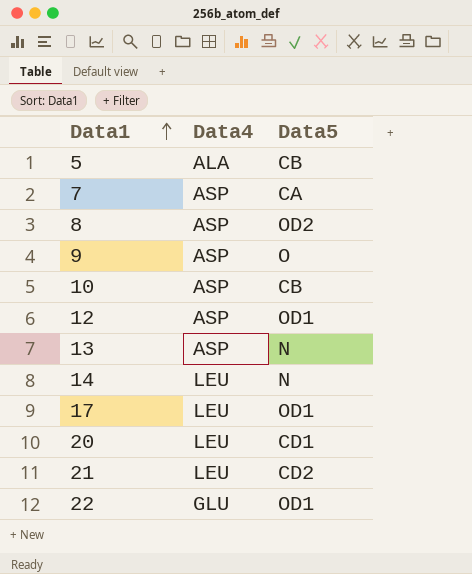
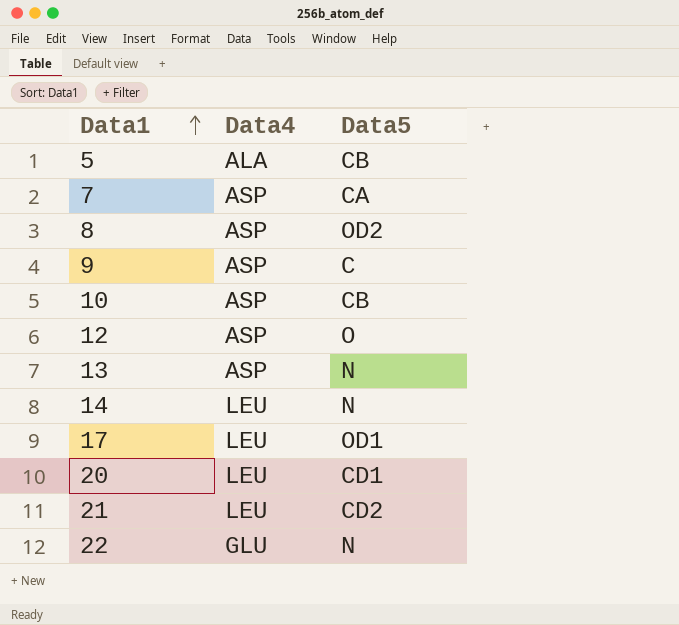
9 | Data5: O -> C
12 | Data5: OD1 -> O
22 | Data5: OD1 -> N

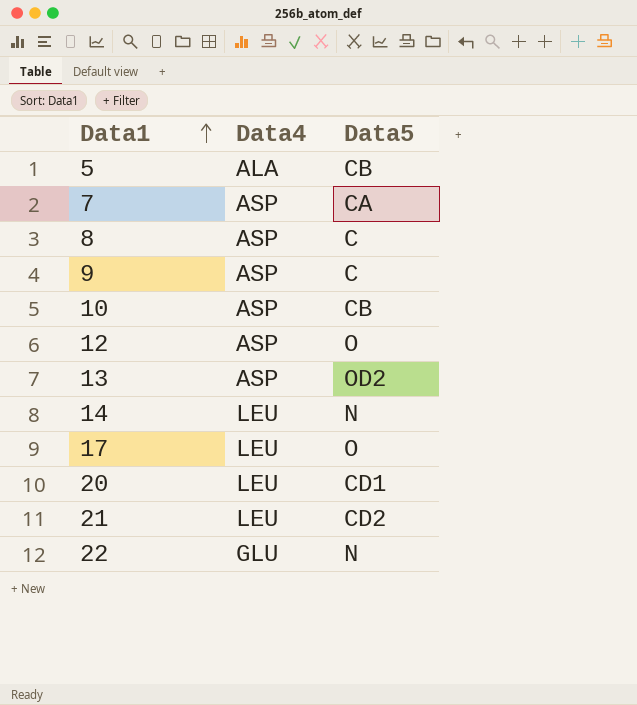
8 | Data5: OD2 -> C
13 | Data5: N -> OD2
17 | Data5: OD1 -> O

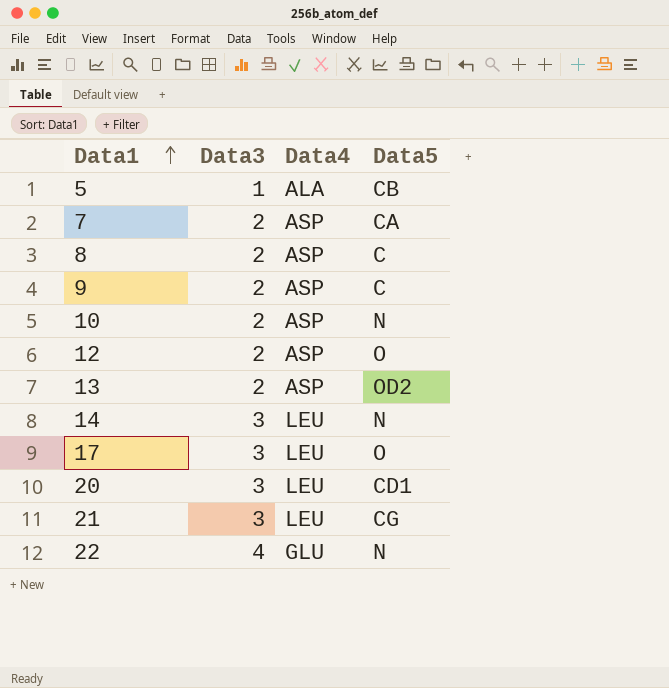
column Data3 | position: none -> 2
10 | Data5: CB -> N
21 | Data5: CD2 -> CG

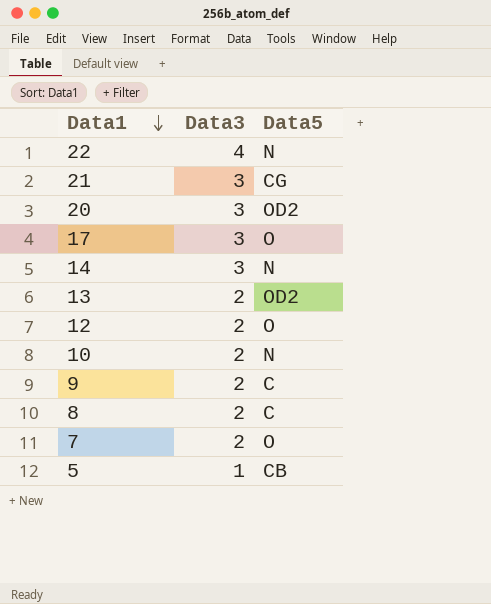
row order: Data1 ascending -> Data1 descending
column Data4 | position: 3 -> none
20 | Data5: CD1 -> OD2
7 | Data5: CA -> O

